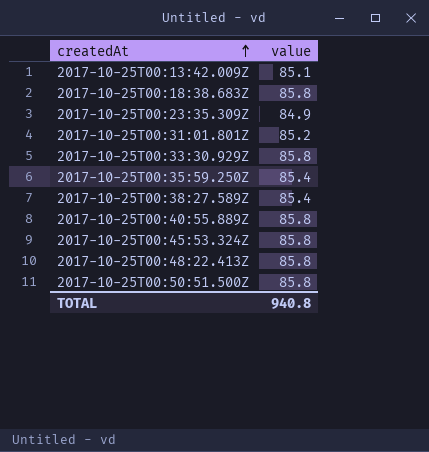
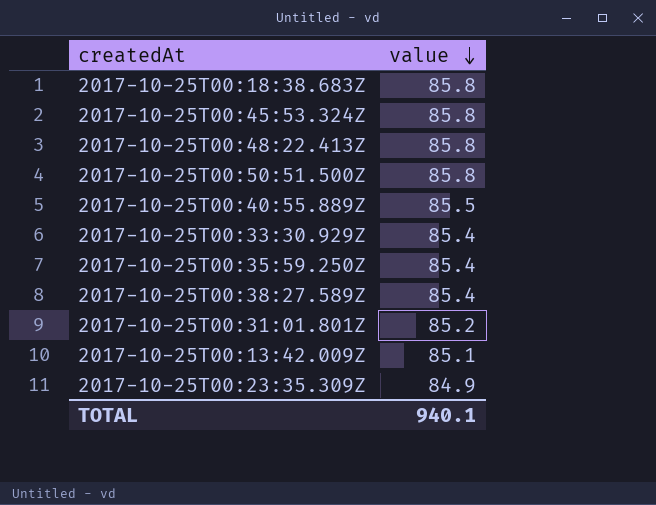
row order: createdAt ascending -> value descending
2017-10-25T00:40:55.889Z | value: 85.8 -> 85.5
2017-10-25T00:33:30.929Z | value: 85.8 -> 85.4
TOTAL | value: 940.8 -> 940.1

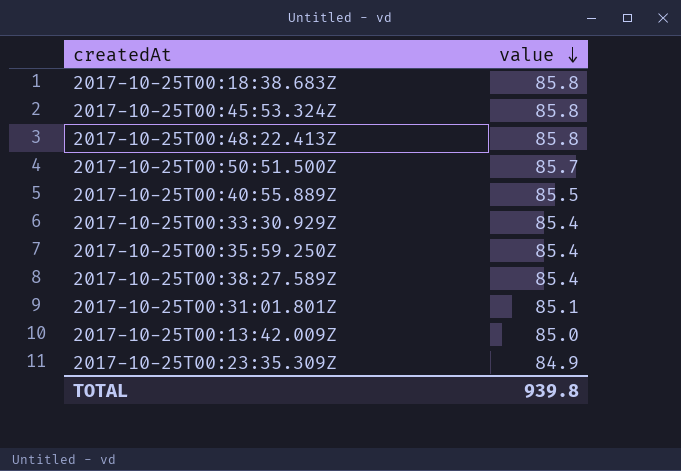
2017-10-25T00:50:51.500Z | value: 85.8 -> 85.7
2017-10-25T00:31:01.801Z | value: 85.2 -> 85.1
2017-10-25T00:13:42.009Z | value: 85.1 -> 85.0
TOTAL | value: 940.1 -> 939.8

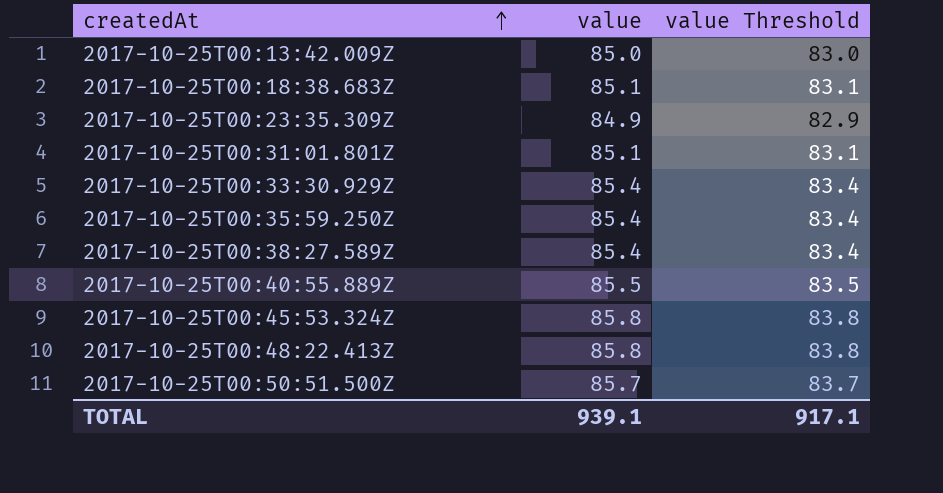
row order: value descending -> createdAt ascending
column value Threshold | formula: none -> [value] - 2
2017-10-25T00:18:38.683Z | value: 85.8 -> 85.1
TOTAL | value: 939.8 -> 939.1

